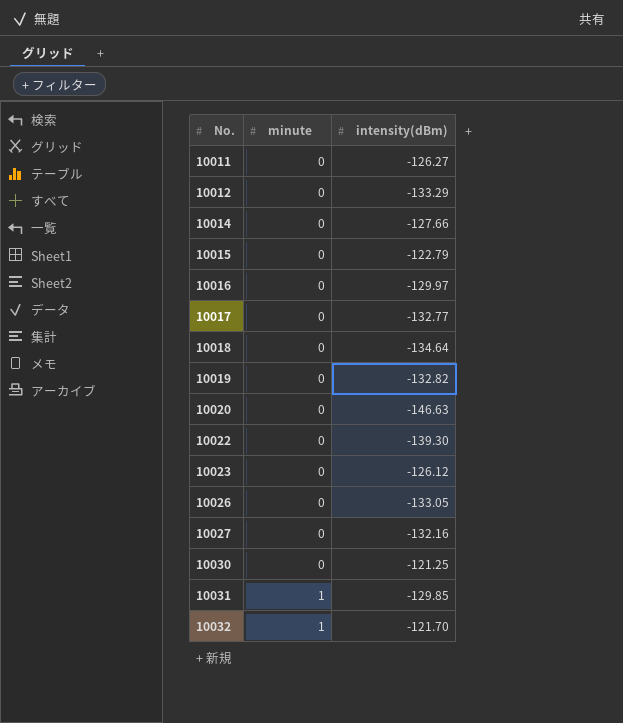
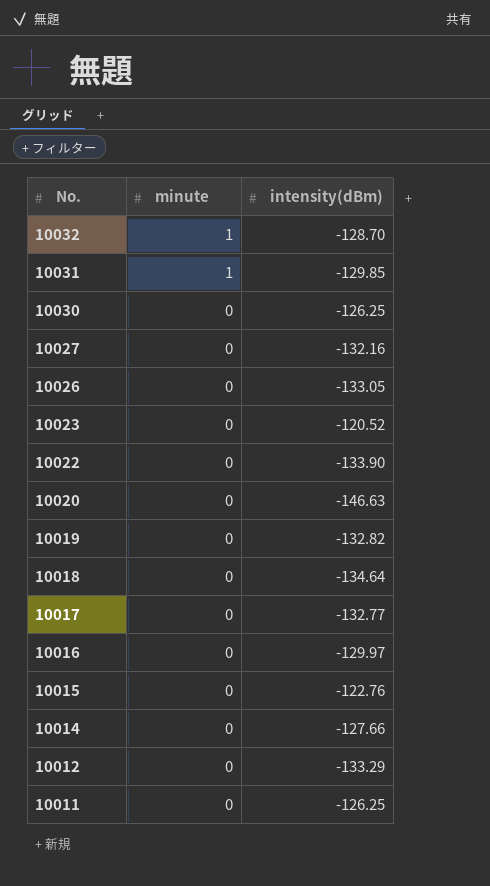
row order: No. ascending -> No. descending
10032 | intensity(dBm): -121.70 -> -128.70
10030 | intensity(dBm): -121.25 -> -126.25
10023 | intensity(dBm): -126.12 -> -120.52
10022 | intensity(dBm): -139.30 -> -133.90
10015 | intensity(dBm): -122.79 -> -122.76
10011 | intensity(dBm): -126.27 -> -126.25

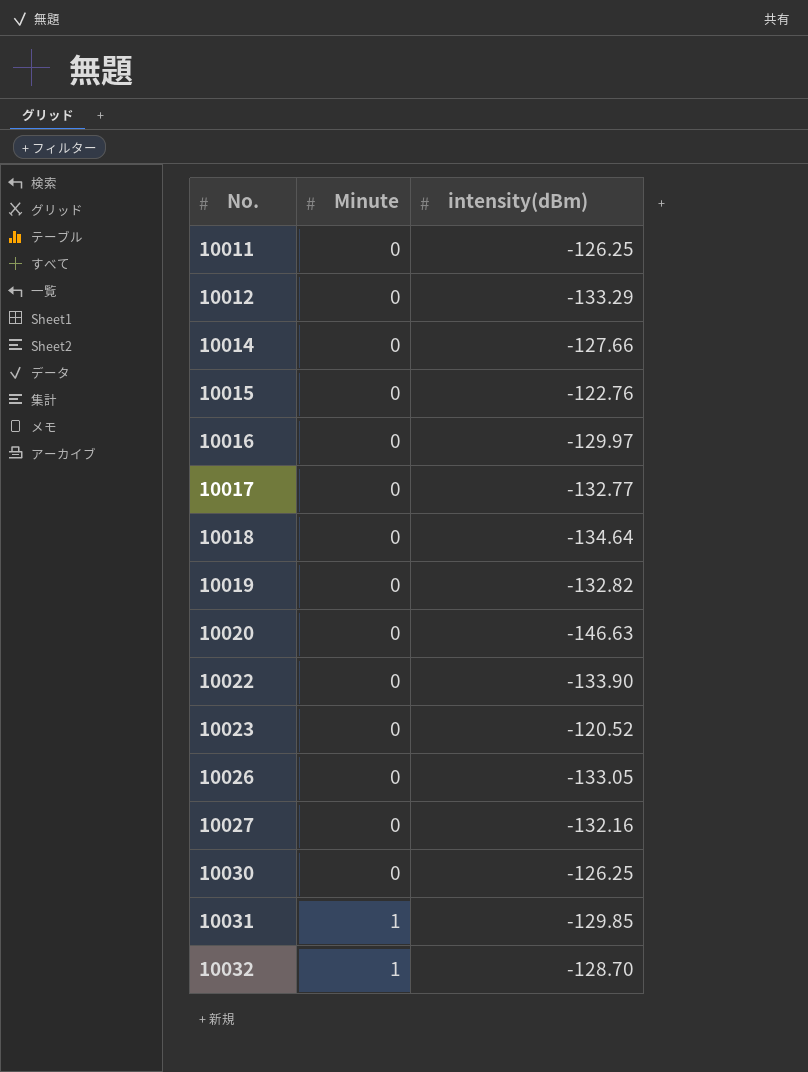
row order: No. descending -> No. ascending
column name: minute -> Minute

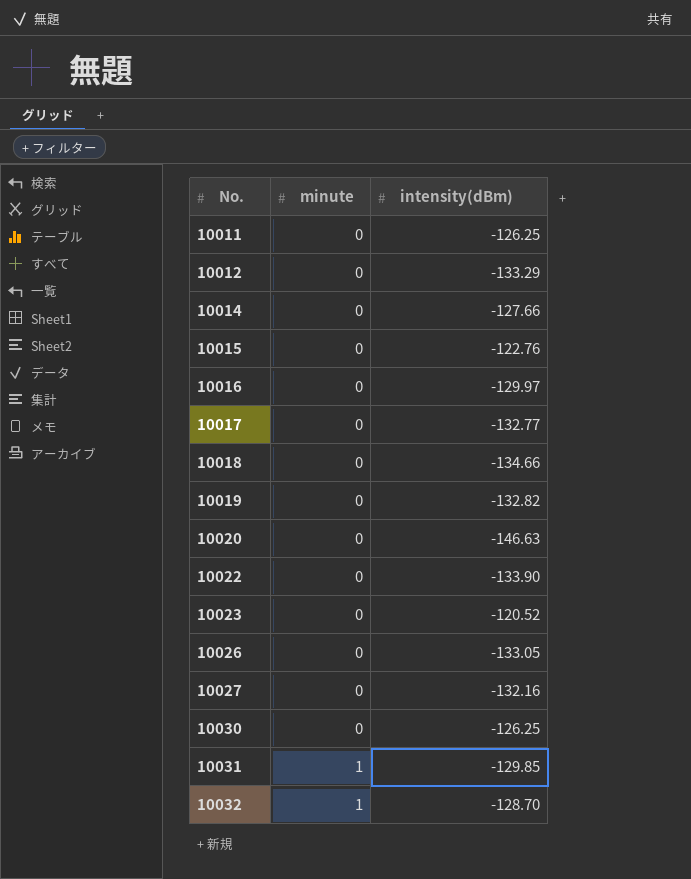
column name: Minute -> minute
10018 | intensity(dBm): -134.64 -> -134.66

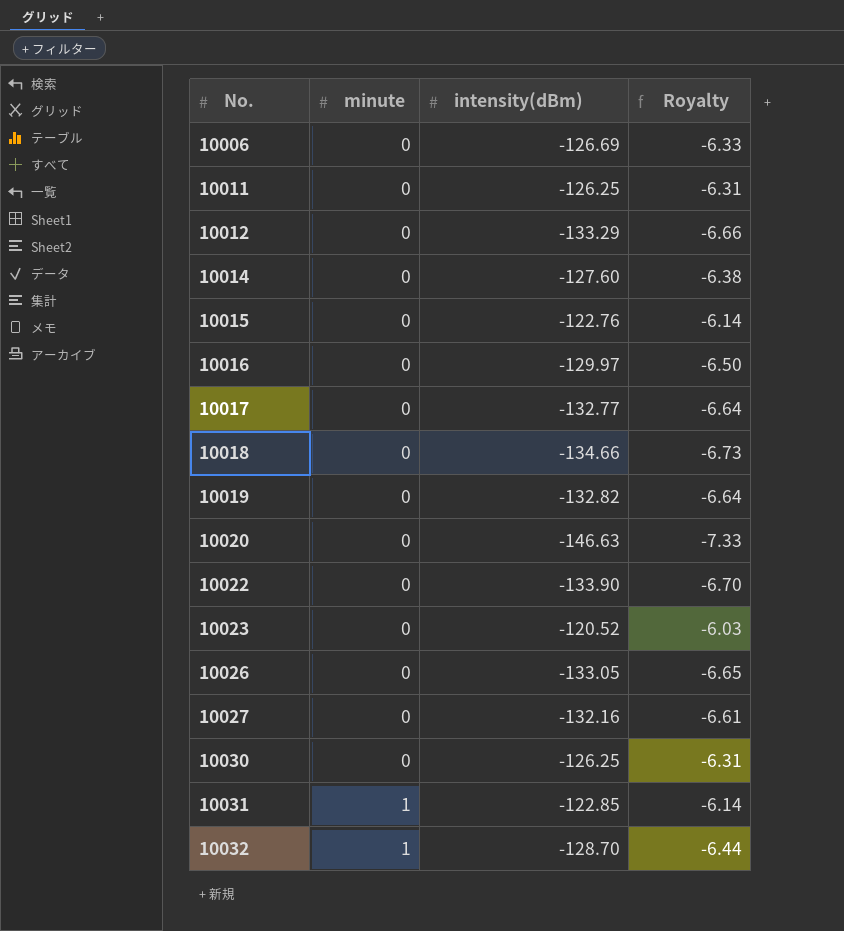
column Royalty | formula: none -> [intensity(dBm)] * 0.05
row 10006: none -> 0 | -126.69 | -6.33
10014 | intensity(dBm): -127.66 -> -127.60
10031 | intensity(dBm): -129.85 -> -122.85

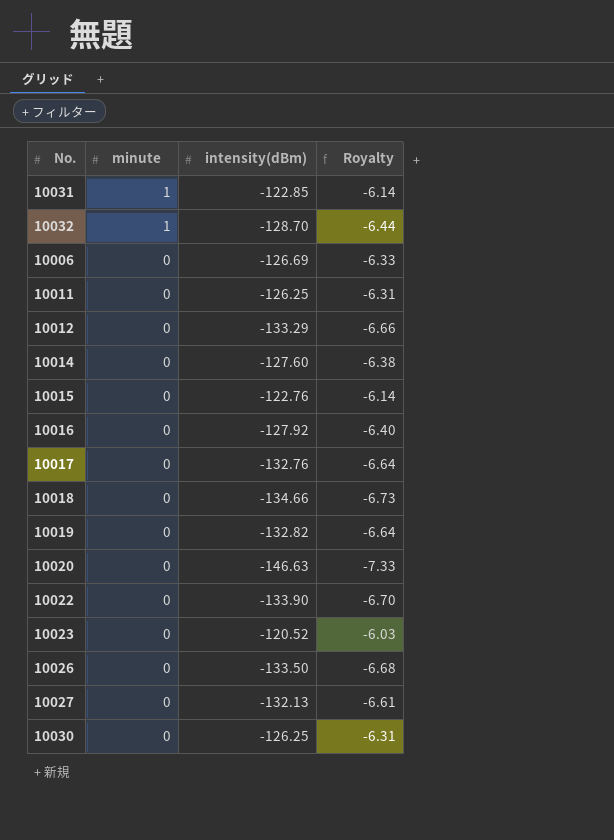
row order: No. ascending -> minute descending
10016 | intensity(dBm): -129.97 -> -127.92
10016 | Royalty: -6.50 -> -6.40
10017 | intensity(dBm): -132.77 -> -132.76
10026 | intensity(dBm): -133.05 -> -133.50
10026 | Royalty: -6.65 -> -6.68
10027 | intensity(dBm): -132.16 -> -132.13

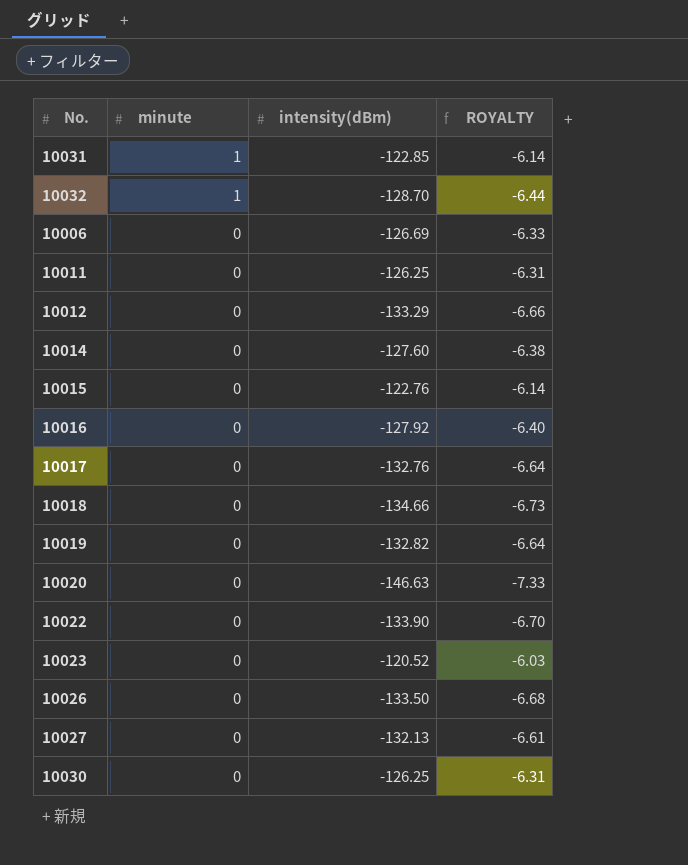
column name: Royalty -> ROYALTY

